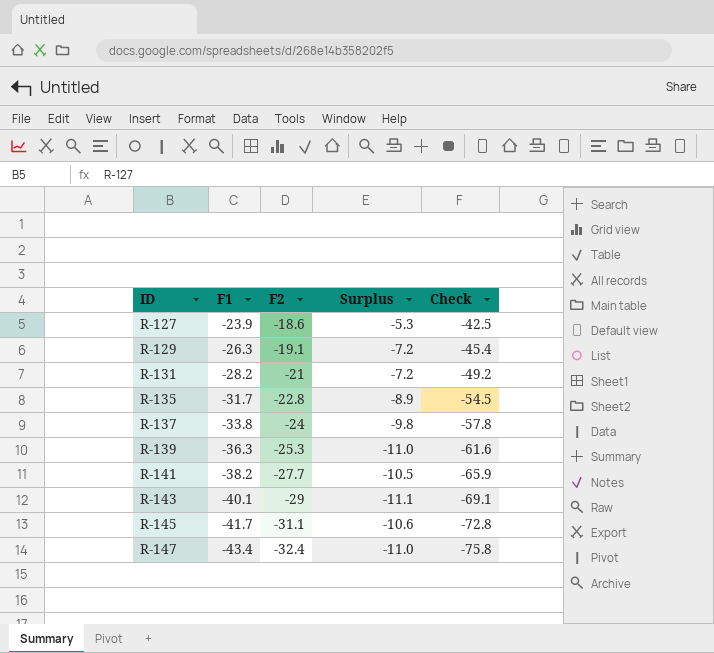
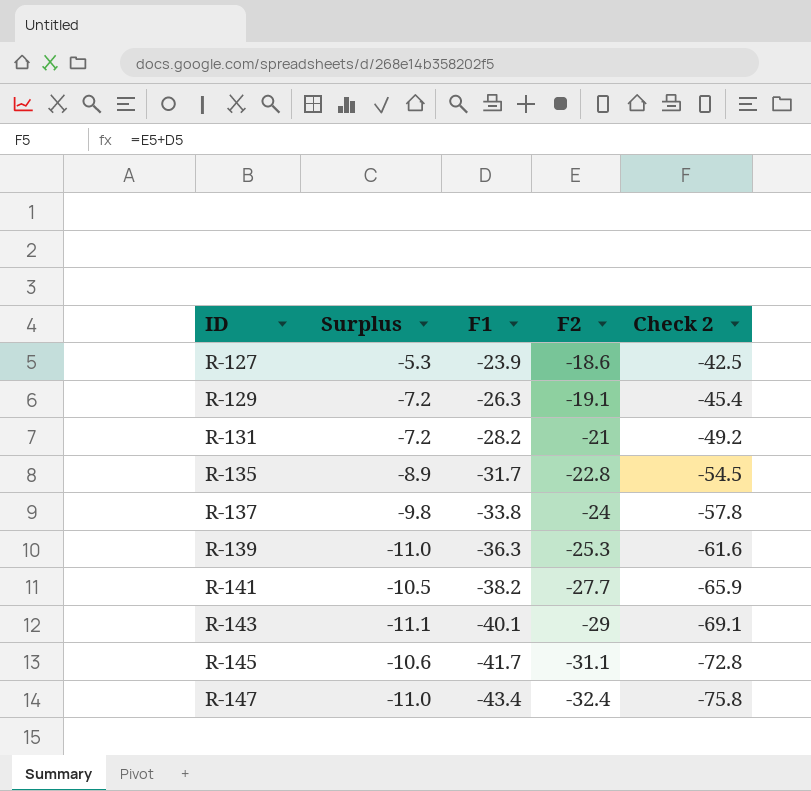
column Surplus | position: 4 -> 2
column name: Check -> Check 2

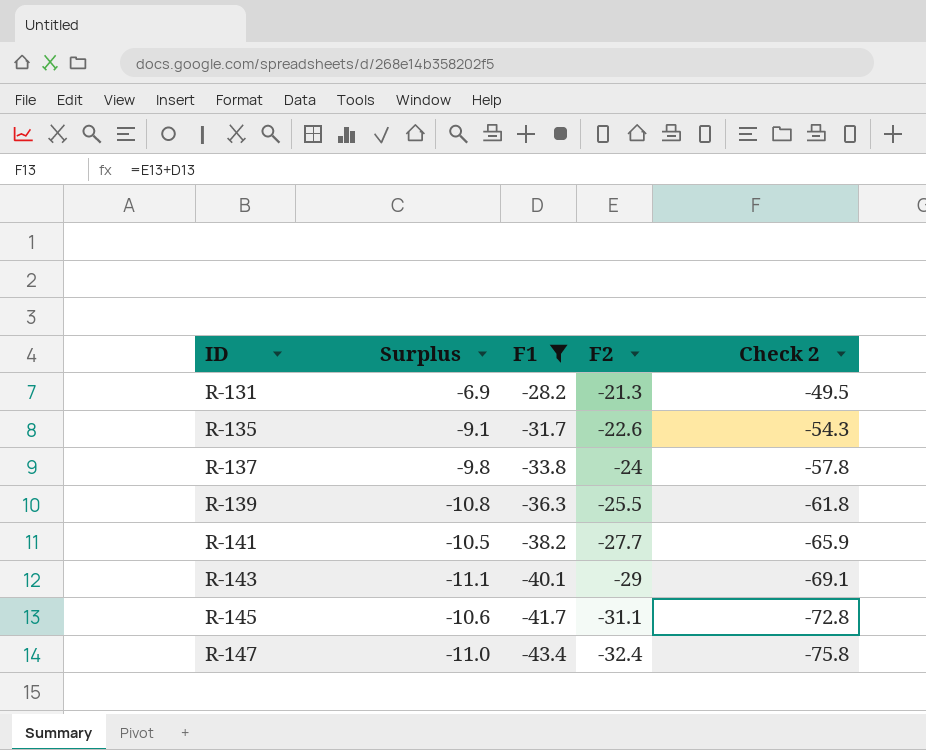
filter: none -> F1 <= -28.2
R-131 | Surplus: -7.2 -> -6.9
R-131 | F2: -21 -> -21.3
R-131 | Check 2: -49.2 -> -49.5
R-135 | Surplus: -8.9 -> -9.1
R-135 | F2: -22.8 -> -22.6
R-135 | Check 2: -54.5 -> -54.3
R-139 | Surplus: -11.0 -> -10.8
R-139 | F2: -25.3 -> -25.5
R-139 | Check 2: -61.6 -> -61.8

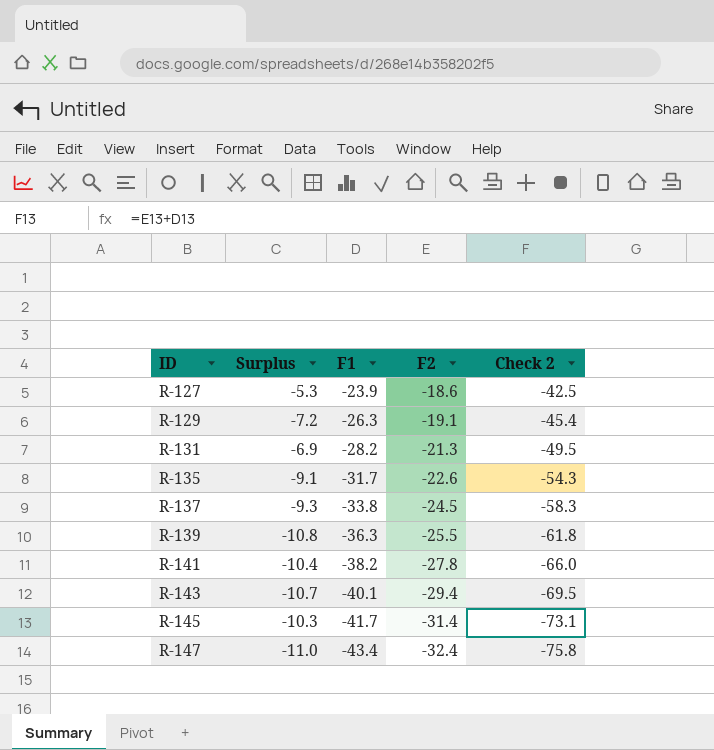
filter: F1 <= -28.2 -> none
R-137 | Surplus: -9.8 -> -9.3
R-137 | F2: -24 -> -24.5
R-137 | Check 2: -57.8 -> -58.3
R-141 | Surplus: -10.5 -> -10.4
R-141 | F2: -27.7 -> -27.8
R-141 | Check 2: -65.9 -> -66.0
R-143 | Surplus: -11.1 -> -10.7
R-143 | F2: -29 -> -29.4
R-143 | Check 2: -69.1 -> -69.5
R-145 | Surplus: -10.6 -> -10.3
R-145 | F2: -31.1 -> -31.4
R-145 | Check 2: -72.8 -> -73.1

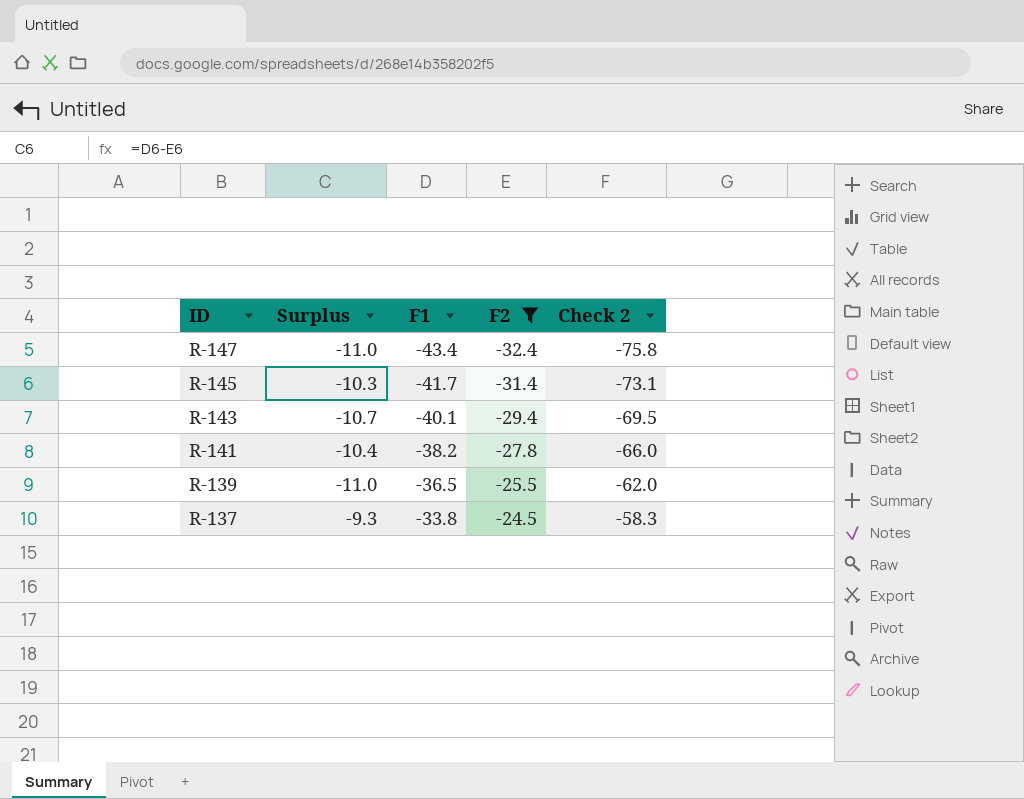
filter: none -> F2 <= -24.5
row order: ID ascending -> ID descending
R-139 | Surplus: -10.8 -> -11.0
R-139 | F1: -36.3 -> -36.5
R-139 | Check 2: -61.8 -> -62.0

